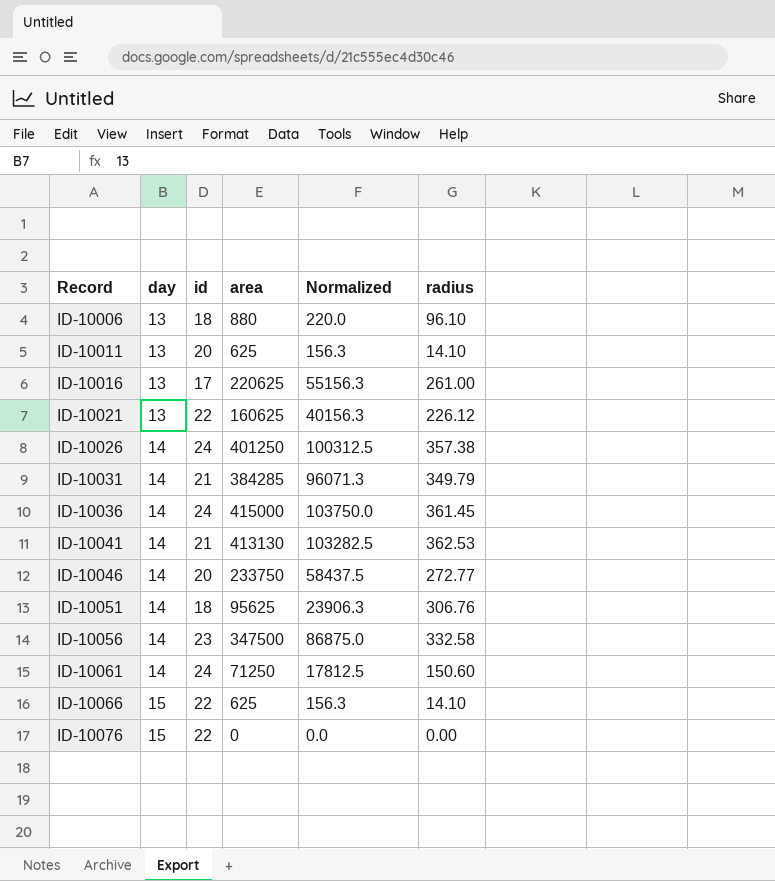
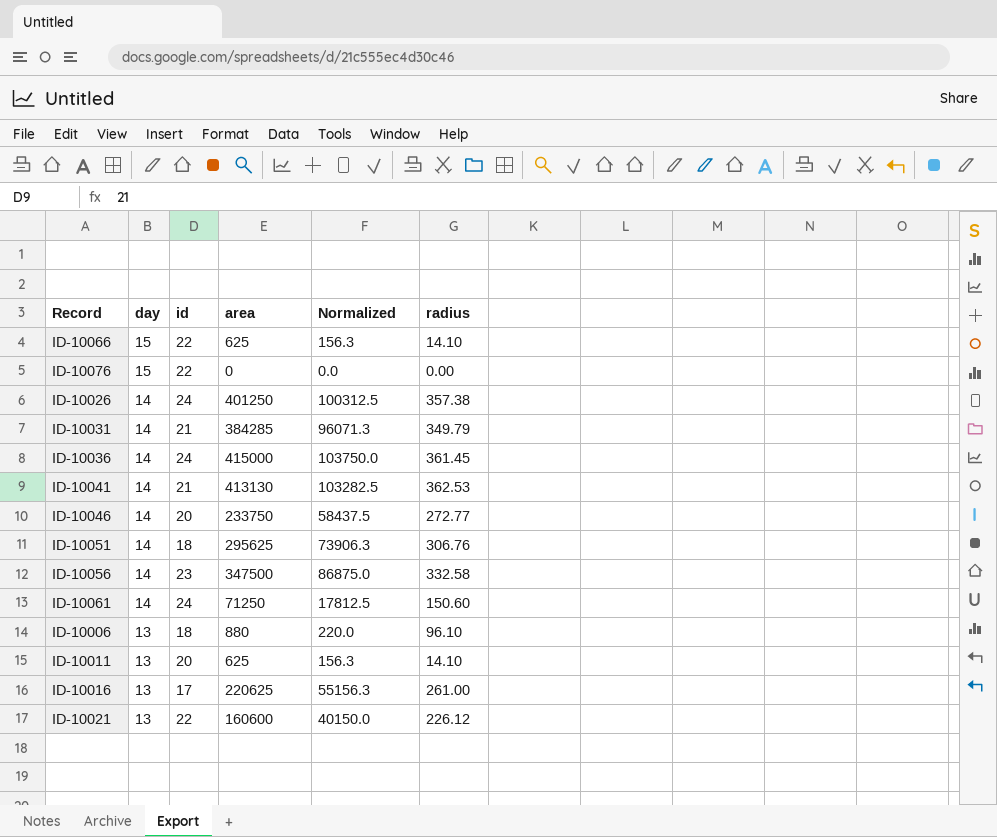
row order: Record ascending -> day descending
ID-10051 | area: 95625 -> 295625
ID-10051 | Normalized: 23906.3 -> 73906.3
ID-10021 | area: 160625 -> 160600
ID-10021 | Normalized: 40156.3 -> 40150.0

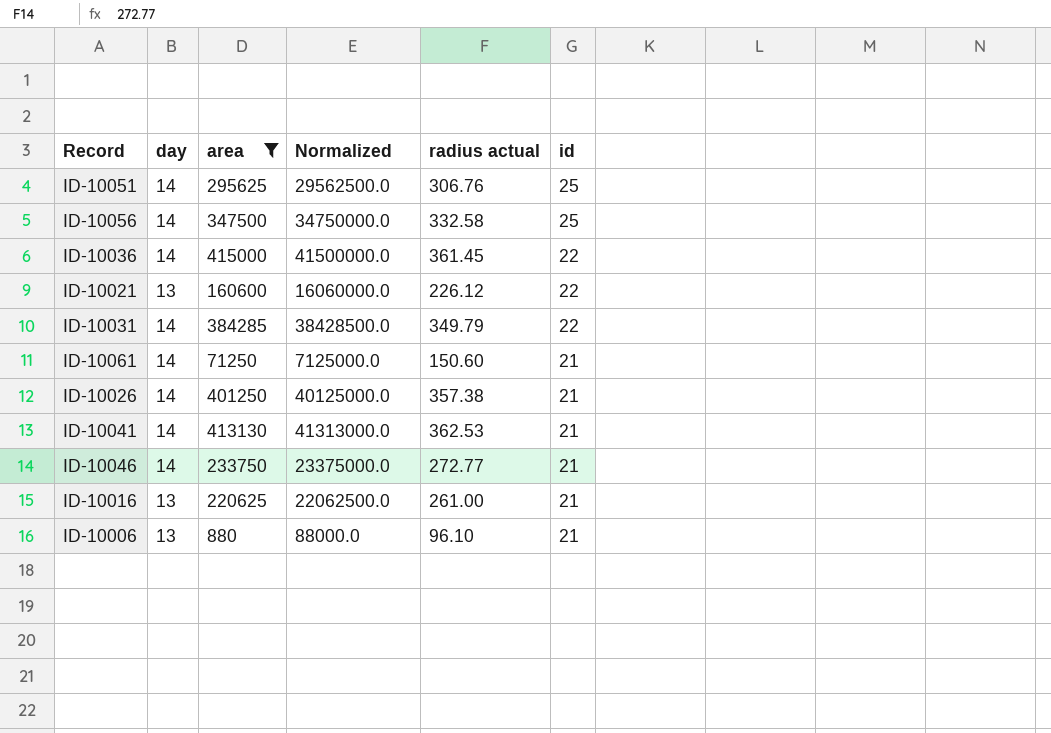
filter: none -> area >= 880
row order: day descending -> id descending
column Normalized | formula: [area] * 0.25 -> [area] * 100
column name: radius -> radius actual
column id | position: 3 -> 6
ID-10051 | id: 18 -> 25
ID-10056 | id: 23 -> 25
ID-10036 | id: 24 -> 22
ID-10031 | id: 21 -> 22
ID-10061 | id: 24 -> 21
ID-10026 | id: 24 -> 21
ID-10046 | id: 20 -> 21
ID-10016 | id: 17 -> 21
ID-10006 | id: 18 -> 21

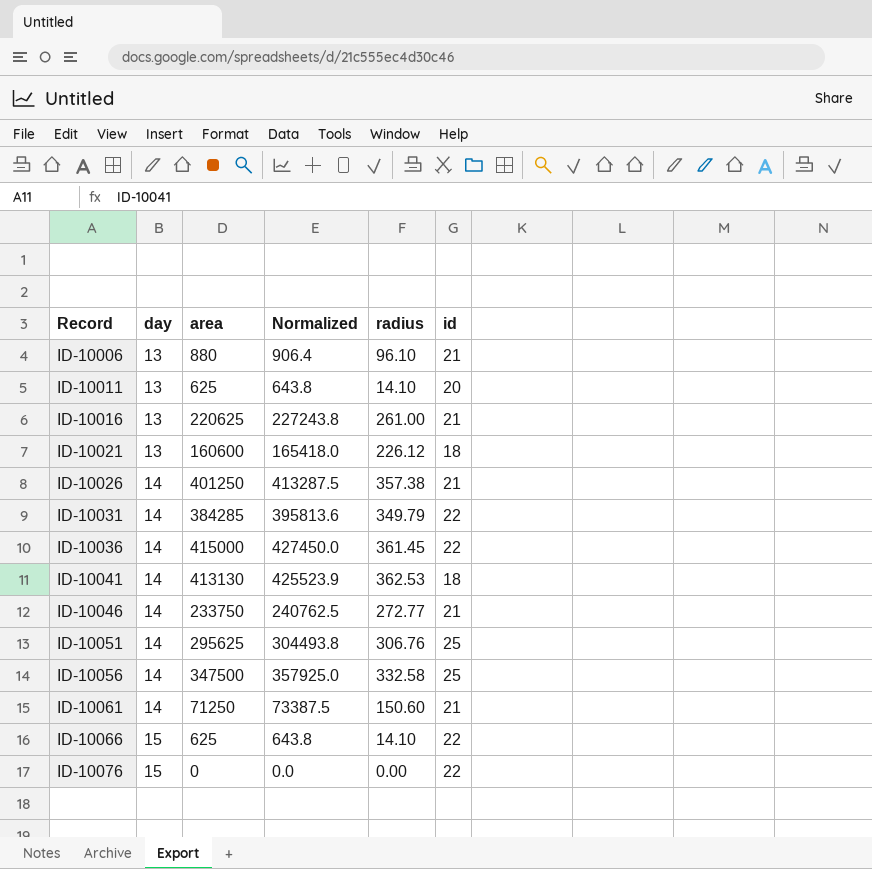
filter: area >= 880 -> none
row order: id descending -> Record ascending
column Normalized | formula: [area] * 100 -> [area] * 1.03
column name: radius actual -> radius
ID-10021 | id: 22 -> 18
ID-10041 | id: 21 -> 18

